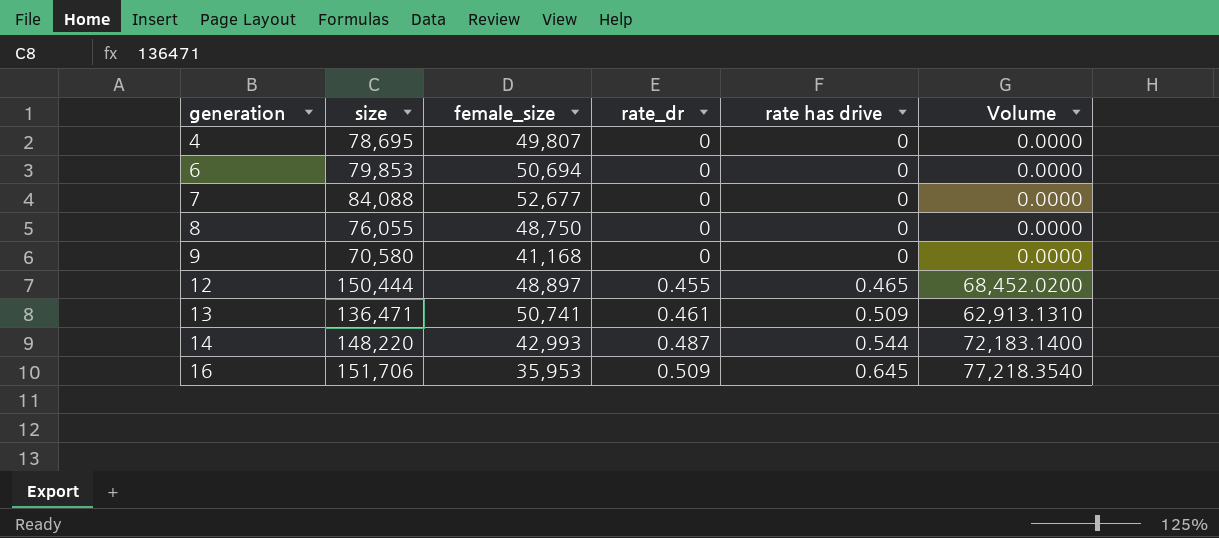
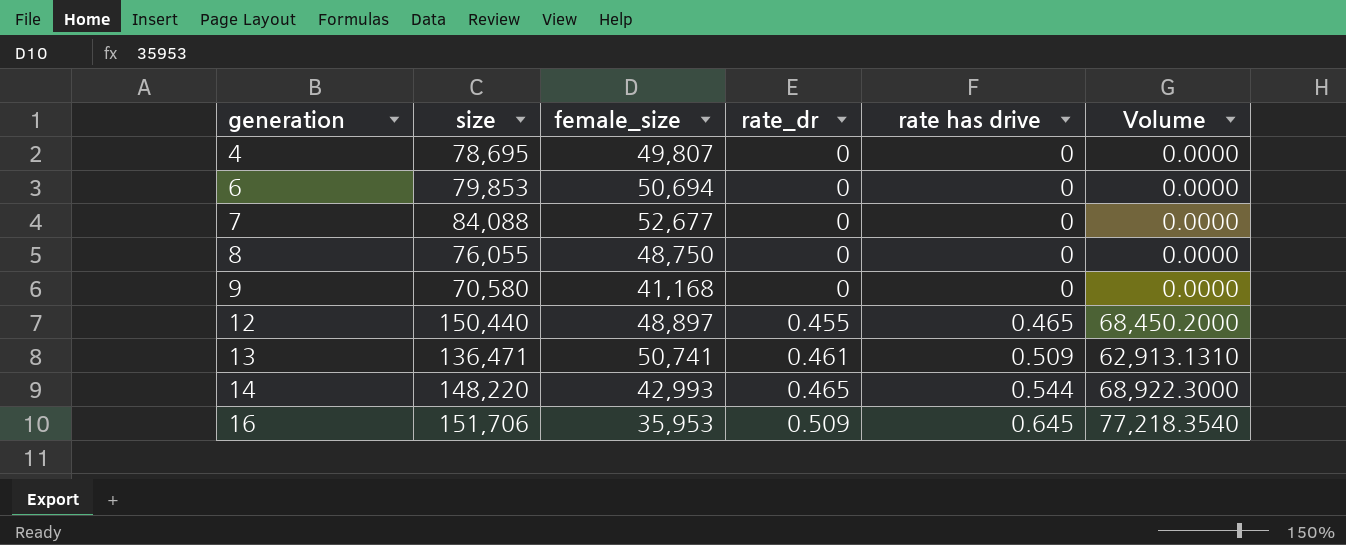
12 | size: 150,444 -> 150,440
12 | Volume: 68,452.0200 -> 68,450.2000
14 | rate_dr: 0.487 -> 0.465
14 | Volume: 72,183.1400 -> 68,922.3000

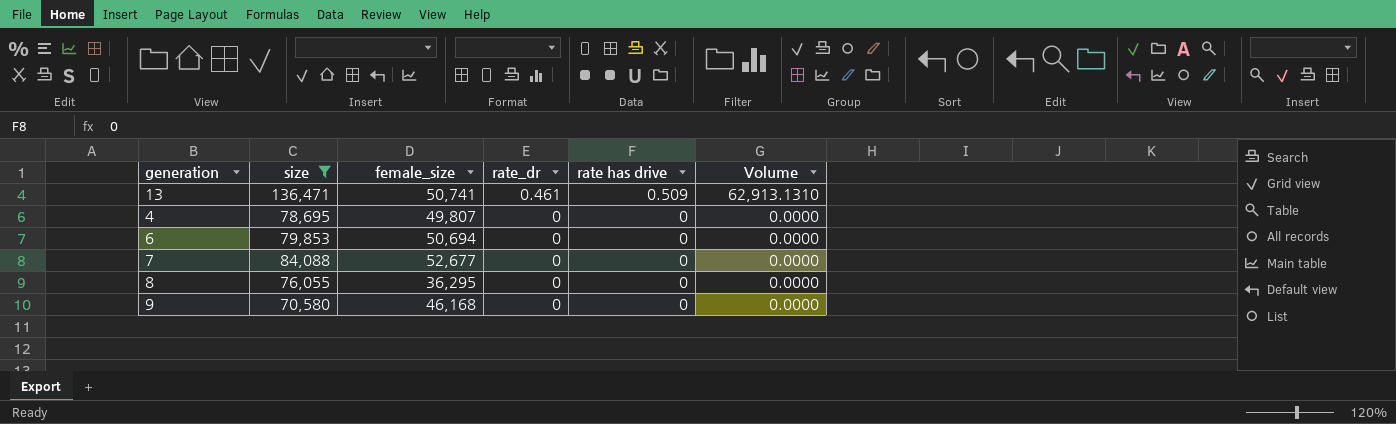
filter: none -> size <= 136,471
row order: generation ascending -> rate_dr descending
8 | female_size: 48,750 -> 36,295
9 | female_size: 41,168 -> 46,168

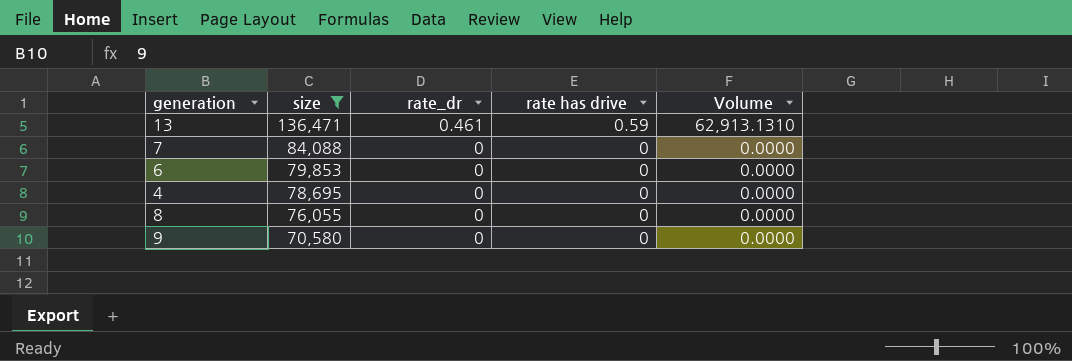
row order: rate_dr descending -> size descending
column female_size | position: 3 -> none
13 | rate has drive: 0.509 -> 0.59

